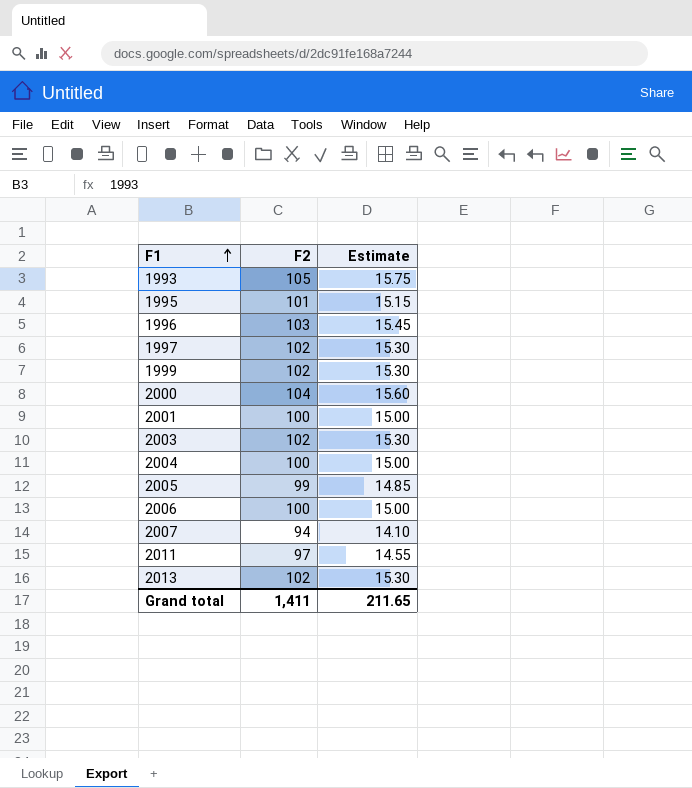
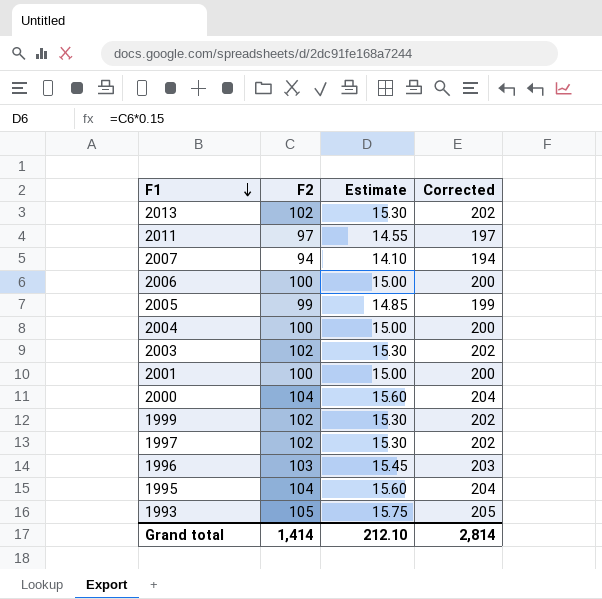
row order: F1 ascending -> F1 descending
column Corrected | formula: none -> [F2] + 100
1995 | F2: 101 -> 104
1995 | Estimate: 15.15 -> 15.60
Grand total | F2: 1,411 -> 1,414
Grand total | Estimate: 211.65 -> 212.10

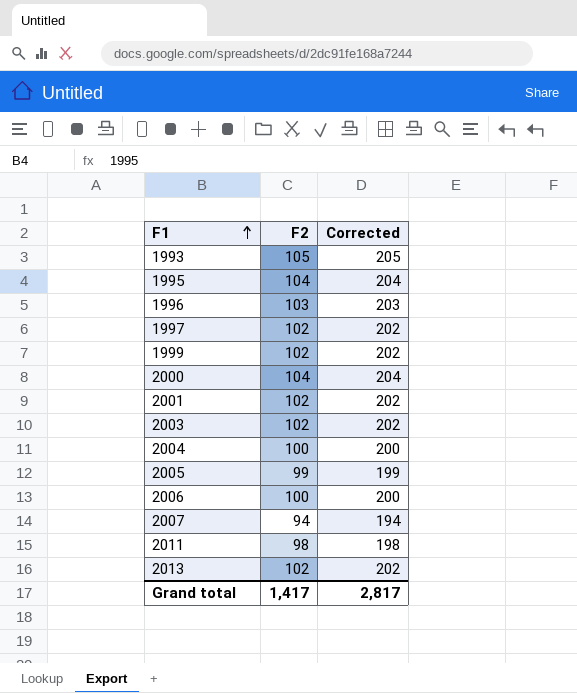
row order: F1 descending -> F1 ascending
column Estimate | formula: [F2] * 0.15 -> none
2001 | F2: 100 -> 102
2001 | Corrected: 200 -> 202
2011 | F2: 97 -> 98
2011 | Corrected: 197 -> 198
Grand total | F2: 1,414 -> 1,417
Grand total | Corrected: 2,814 -> 2,817

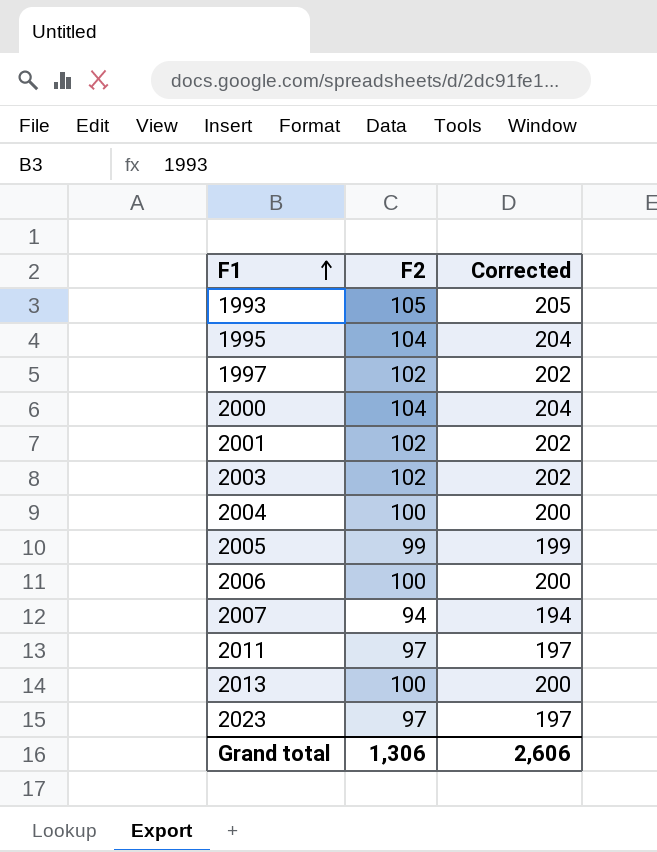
row 1996: 103 | 203 -> none
row 1999: 102 | 202 -> none
2011 | F2: 98 -> 97
2011 | Corrected: 198 -> 197
2013 | F2: 102 -> 100
2013 | Corrected: 202 -> 200
row 2023: none -> 97 | 197
Grand total | F2: 1,417 -> 1,306
Grand total | Corrected: 2,817 -> 2,606

